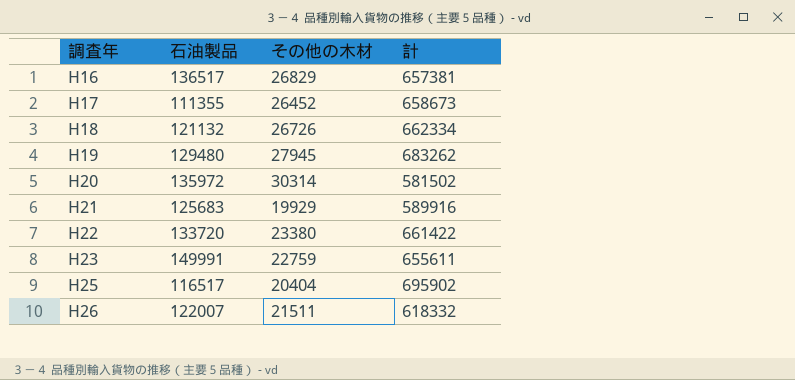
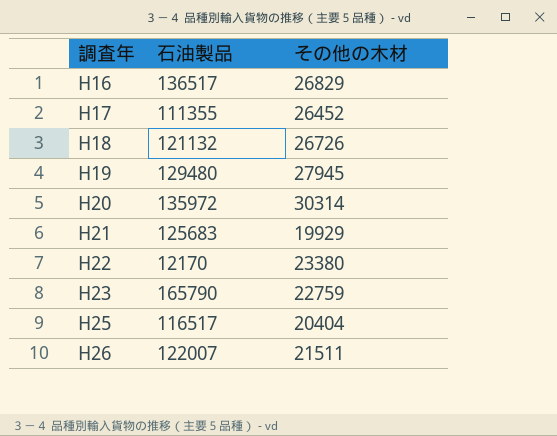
column 計 | position: 4 -> none
H22 | 石油製品: 133720 -> 12170
H23 | 石油製品: 149991 -> 165790

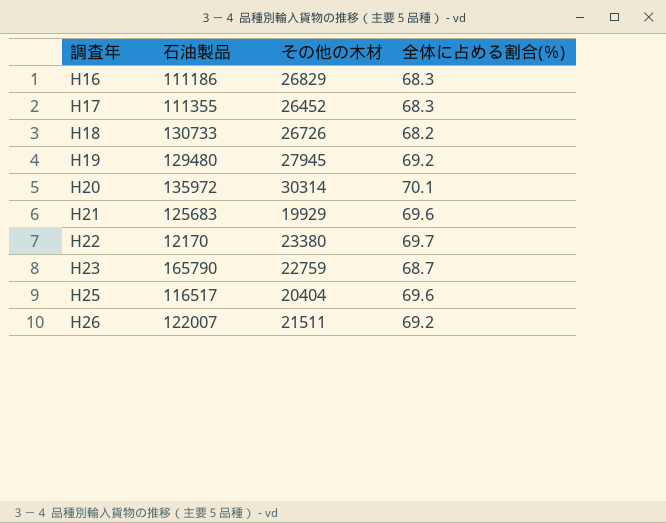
column 全体に占める割合(％) | position: none -> 4
H16 | 石油製品: 136517 -> 111186
H18 | 石油製品: 121132 -> 130733

